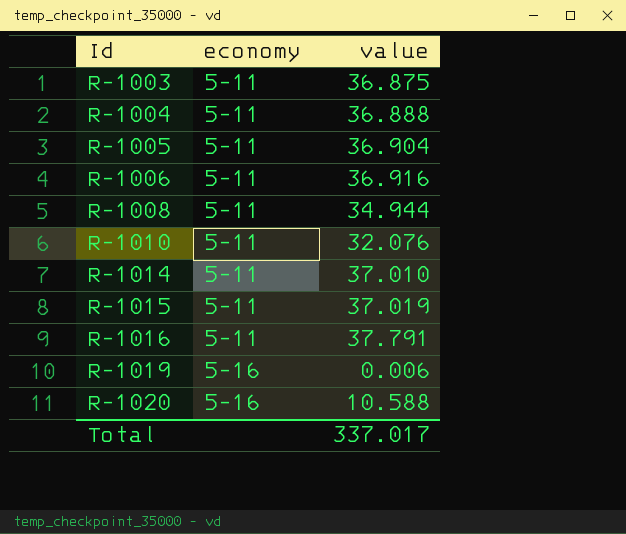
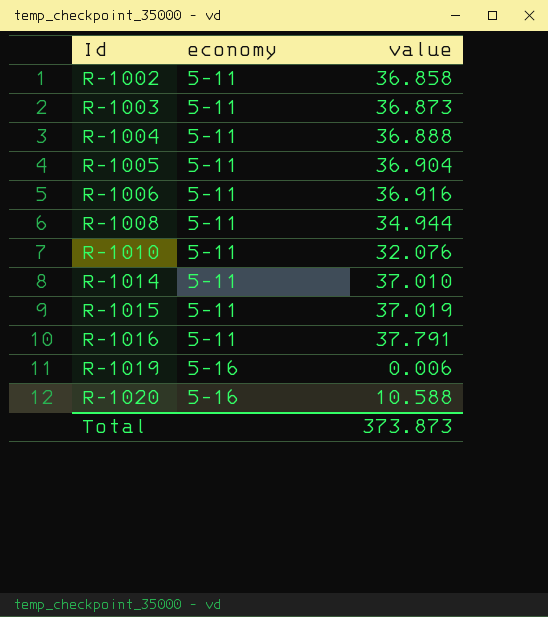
row R-1002: none -> 5-11 | 36.858
R-1003 | value: 36.875 -> 36.873
Total | value: 337.017 -> 373.873

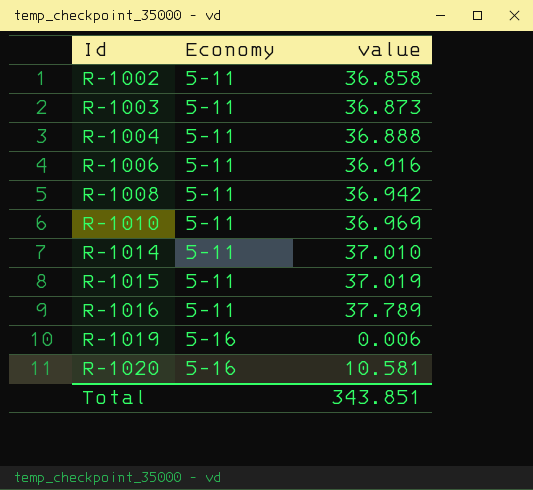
column name: economy -> Economy
row R-1005: 5-11 | 36.904 -> none
R-1008 | value: 34.944 -> 36.942
R-1010 | value: 32.076 -> 36.969
R-1016 | value: 37.791 -> 37.789
R-1020 | value: 10.588 -> 10.581
Total | value: 373.873 -> 343.851

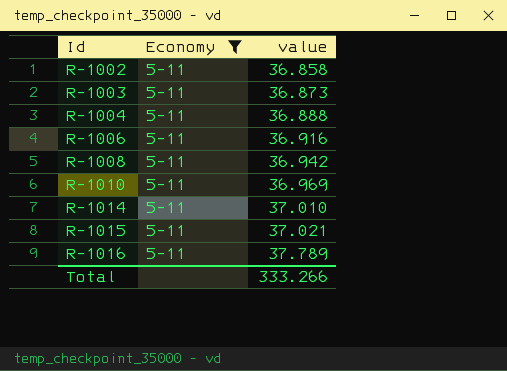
filter: none -> Economy = 5-11
R-1015 | value: 37.019 -> 37.021
Total | value: 343.851 -> 333.266

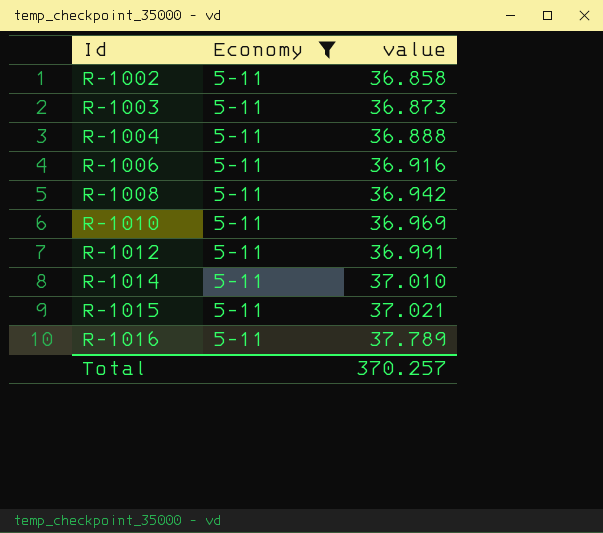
row R-1012: none -> 5-11 | 36.991
Total | value: 333.266 -> 370.257

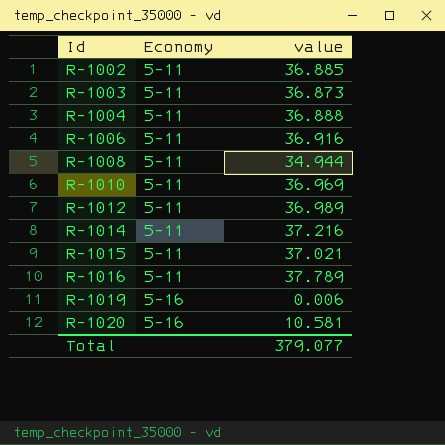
filter: Economy = 5-11 -> none
R-1002 | value: 36.858 -> 36.885
R-1008 | value: 36.942 -> 34.944
R-1012 | value: 36.991 -> 36.989
R-1014 | value: 37.010 -> 37.216
Total | value: 370.257 -> 379.077

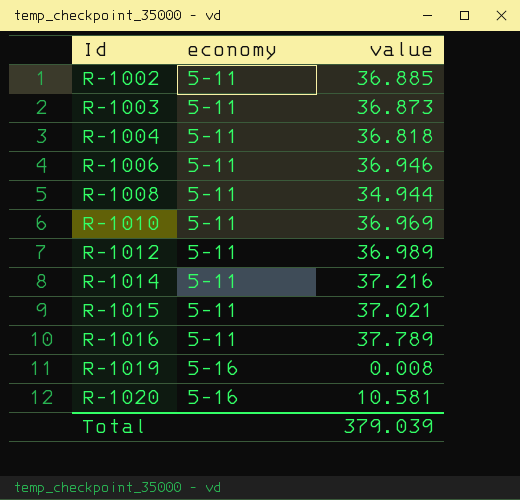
column name: Economy -> economy
R-1004 | value: 36.888 -> 36.818
R-1006 | value: 36.916 -> 36.946
R-1019 | value: 0.006 -> 0.008
Total | value: 379.077 -> 379.039

